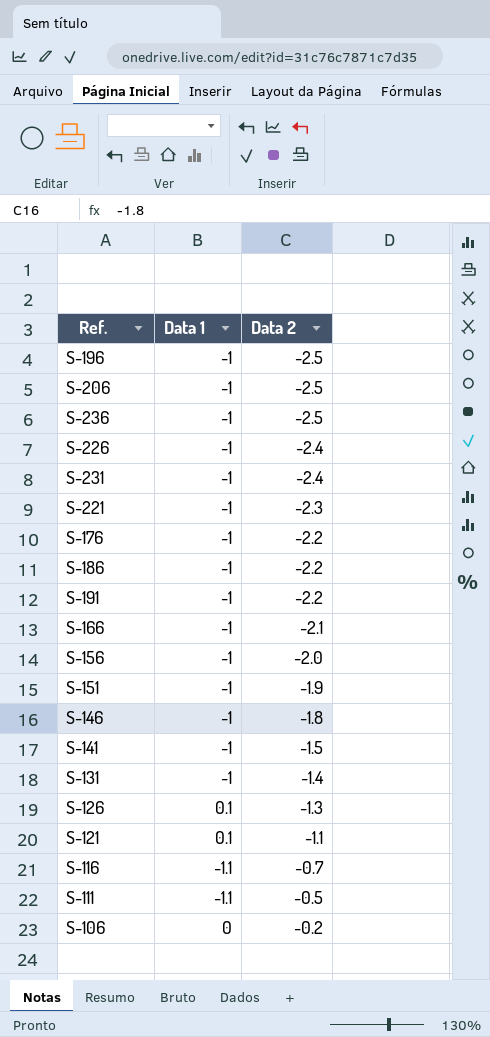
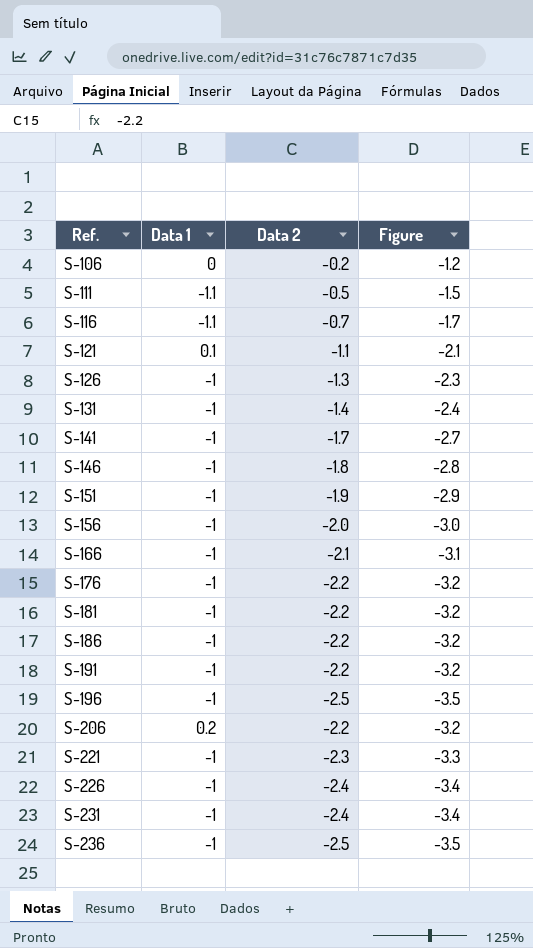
row order: Data 2 ascending -> Ref. ascending
column Figure | formula: none -> [Data 2] - 1
S-126 | Data 1: 0.1 -> -1
S-141 | Data 2: -1.5 -> -1.7
row S-181: none -> -1 | -2.2 | -3.2
S-206 | Data 1: -1 -> 0.2
S-206 | Data 2: -2.5 -> -2.2

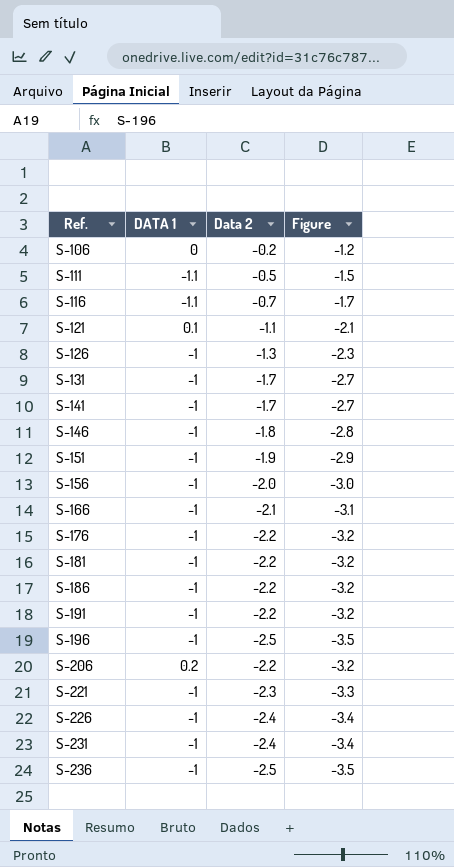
column name: Data 1 -> DATA 1
S-131 | Data 2: -1.4 -> -1.7
S-131 | Figure: -2.4 -> -2.7

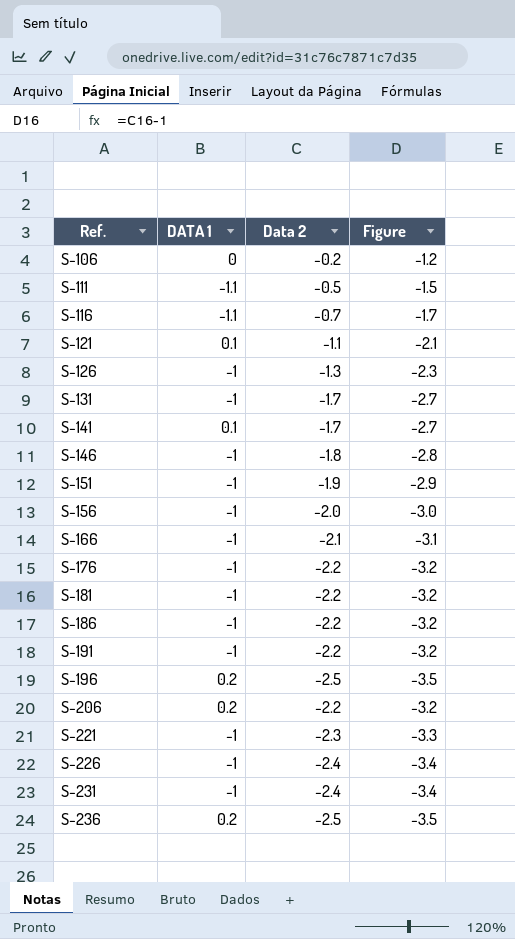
S-141 | DATA 1: -1 -> 0.1
S-196 | DATA 1: -1 -> 0.2
S-236 | DATA 1: -1 -> 0.2

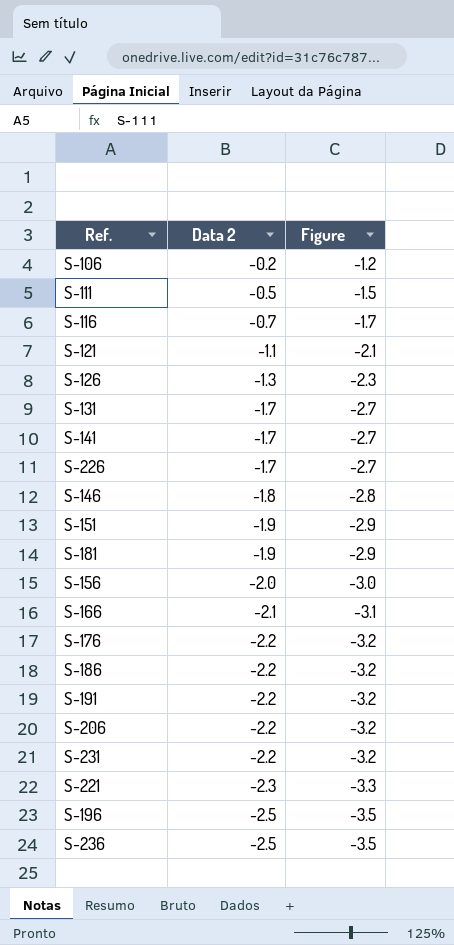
row order: Ref. ascending -> Data 2 descending
column DATA 1 | position: 2 -> none
S-226 | Data 2: -2.4 -> -1.7
S-226 | Figure: -3.4 -> -2.7
S-181 | Data 2: -2.2 -> -1.9
S-181 | Figure: -3.2 -> -2.9
S-231 | Data 2: -2.4 -> -2.2
S-231 | Figure: -3.4 -> -3.2

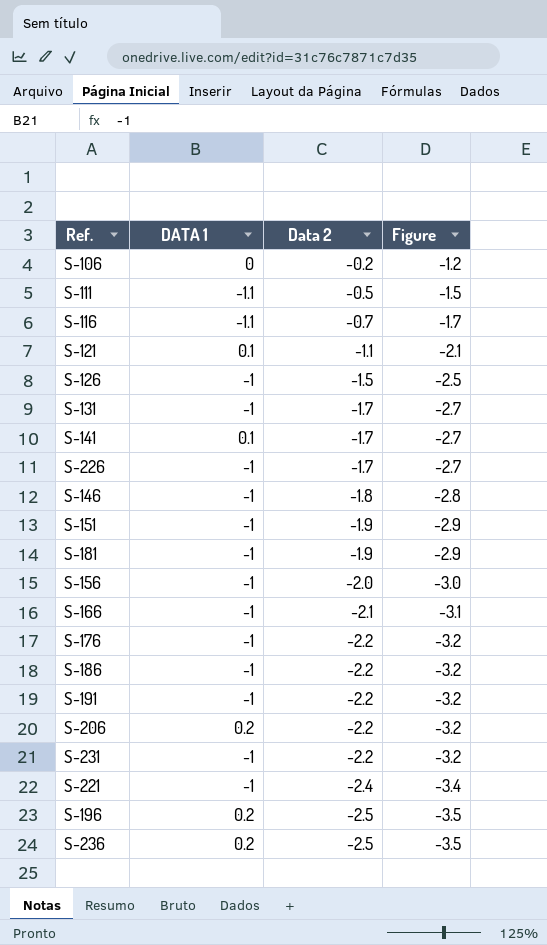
column DATA 1 | position: none -> 2
S-126 | Data 2: -1.3 -> -1.5
S-126 | Figure: -2.3 -> -2.5
S-221 | Data 2: -2.3 -> -2.4
S-221 | Figure: -3.3 -> -3.4

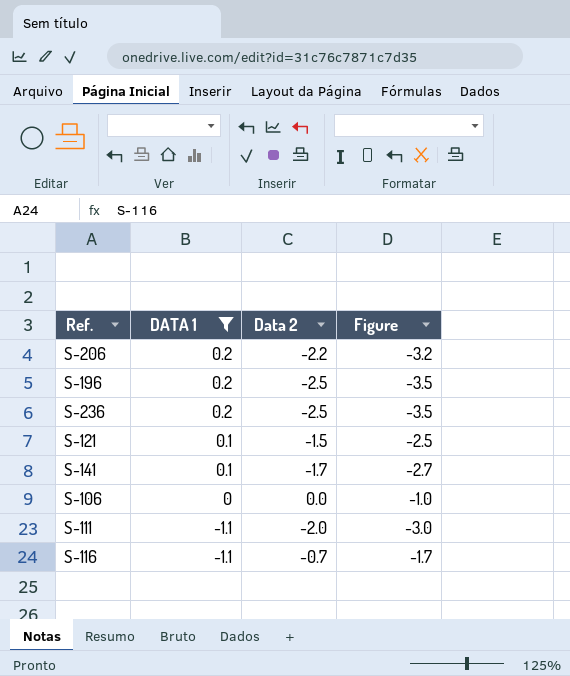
filter: none -> DATA 1 != -1
row order: Data 2 descending -> DATA 1 descending
S-121 | Data 2: -1.1 -> -1.5
S-121 | Figure: -2.1 -> -2.5
S-106 | Data 2: -0.2 -> 0.0
S-106 | Figure: -1.2 -> -1.0
S-111 | Data 2: -0.5 -> -2.0
S-111 | Figure: -1.5 -> -3.0

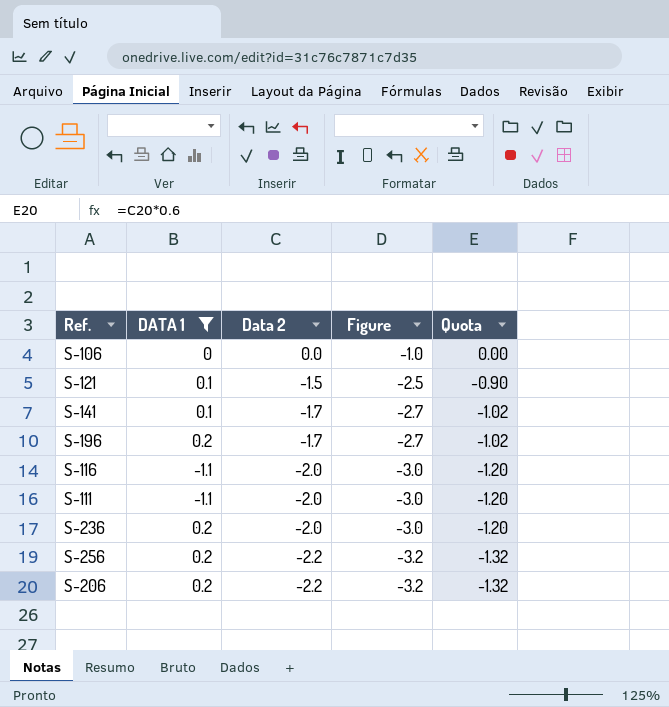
row order: DATA 1 descending -> Data 2 descending
column Quota | formula: none -> [Data 2] * 0.6
S-196 | Data 2: -2.5 -> -1.7
S-196 | Figure: -3.5 -> -2.7
S-116 | Data 2: -0.7 -> -2.0
S-116 | Figure: -1.7 -> -3.0
S-236 | Data 2: -2.5 -> -2.0
S-236 | Figure: -3.5 -> -3.0
row S-256: none -> 0.2 | -2.2 | -3.2 | -1.32

